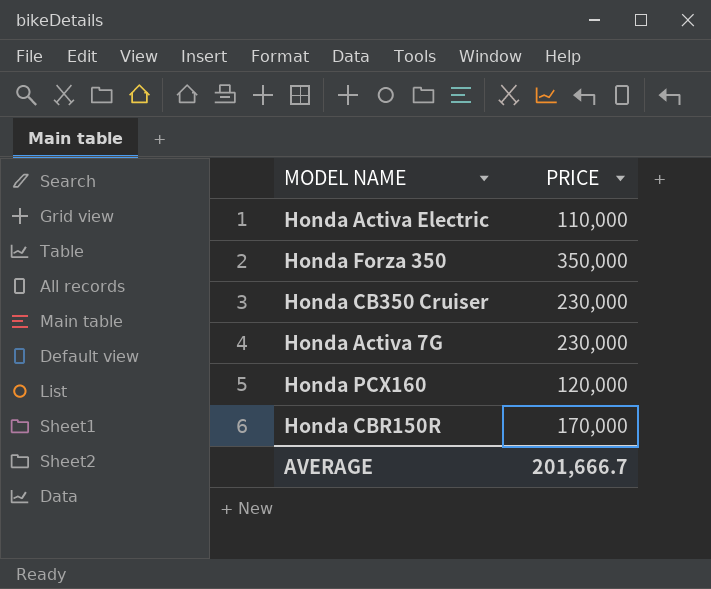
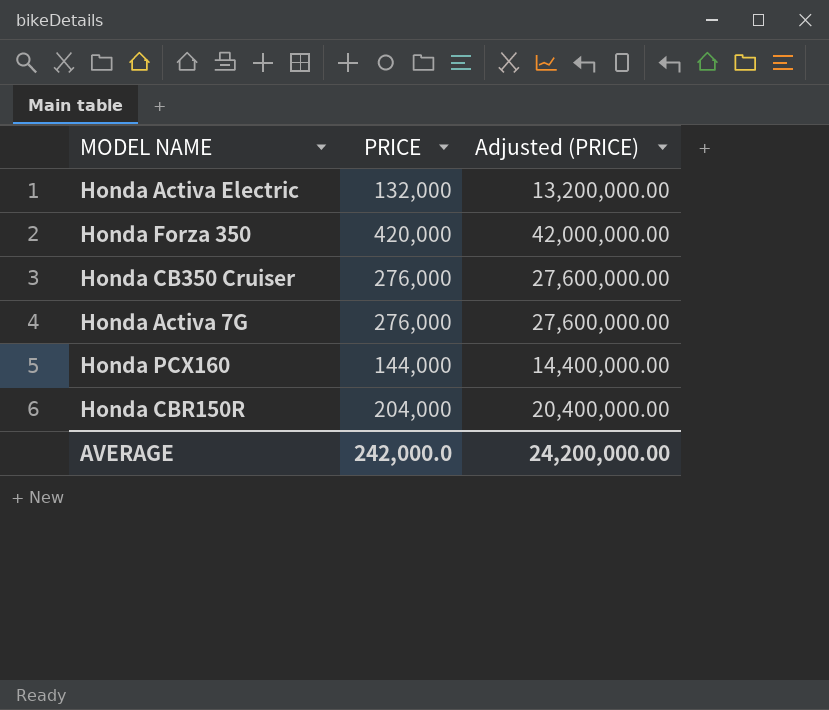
column Adjusted (PRICE) | formula: none -> [PRICE] * 100
Honda Activa Electric | PRICE: 110,000 -> 132,000
Honda Forza 350 | PRICE: 350,000 -> 420,000
Honda CB350 Cruiser | PRICE: 230,000 -> 276,000
Honda Activa 7G | PRICE: 230,000 -> 276,000
Honda PCX160 | PRICE: 120,000 -> 144,000
Honda CBR150R | PRICE: 170,000 -> 204,000
AVERAGE | PRICE: 201,666.7 -> 242,000.0

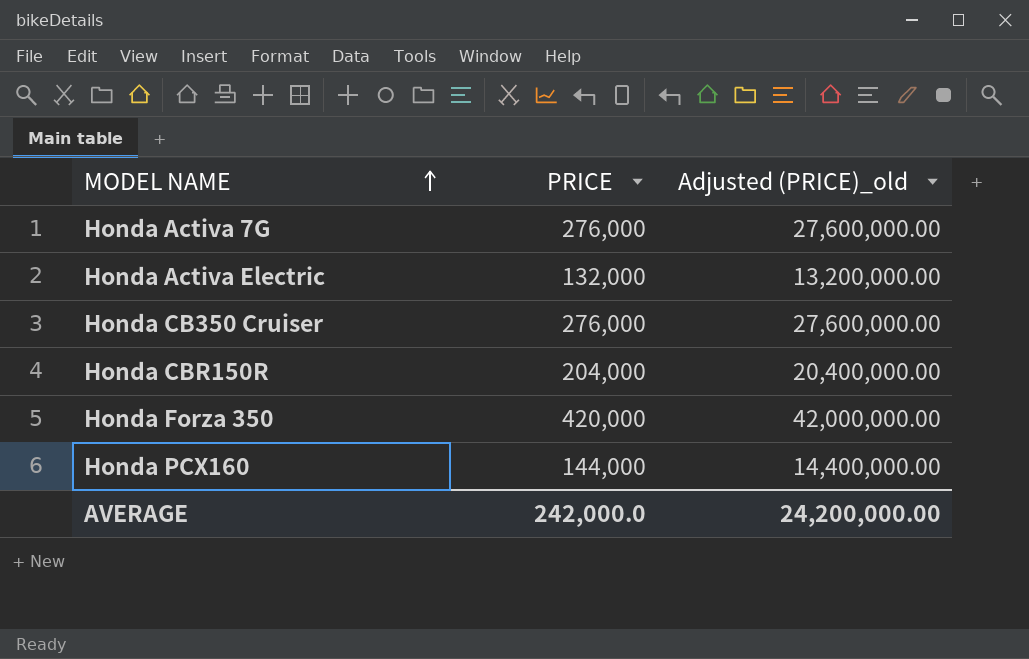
row order: none -> MODEL NAME ascending
column name: Adjusted (PRICE) -> Adjusted (PRICE)_old

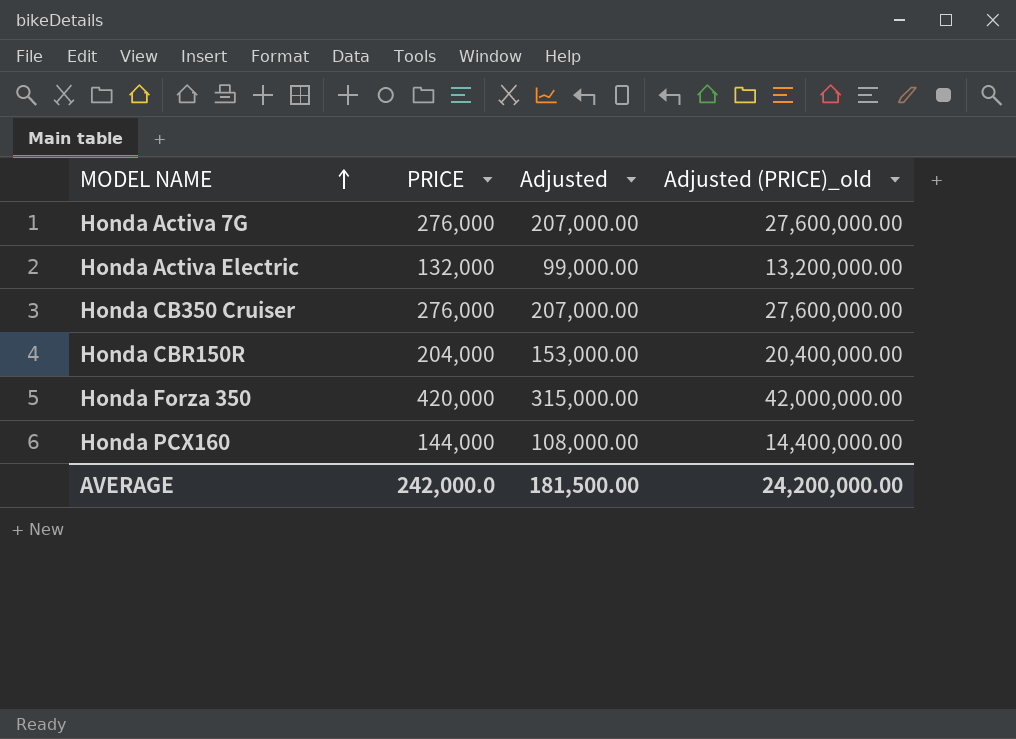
column Adjusted | formula: none -> [PRICE] * 0.75

